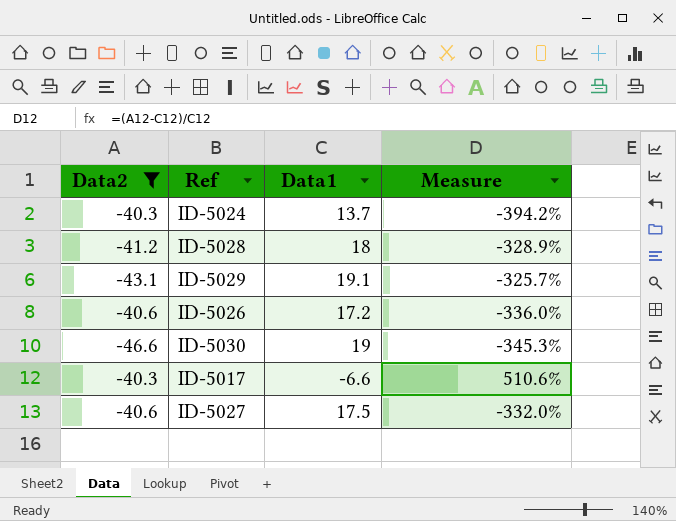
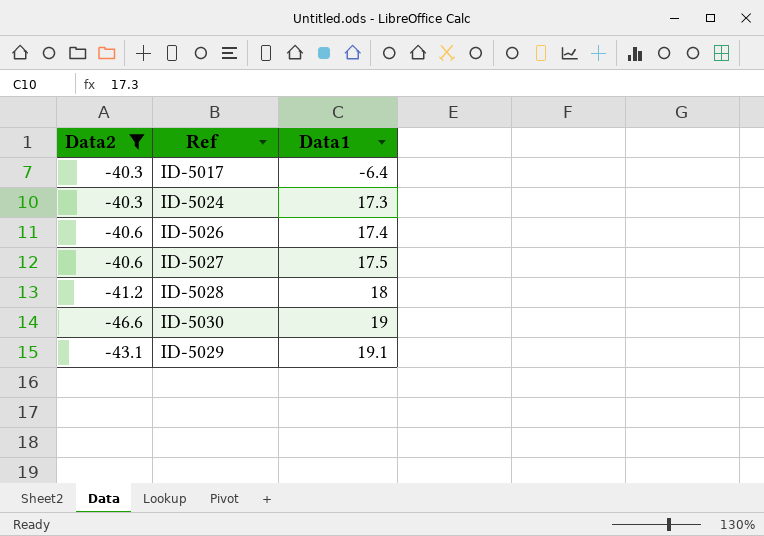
row order: none -> Data1 ascending
column Measure | formula: ([Data2] - [Data1]) / [Data1] -> none
ID-5017 | Data1: -6.6 -> -6.4
ID-5024 | Data1: 13.7 -> 17.3
ID-5026 | Data1: 17.2 -> 17.4

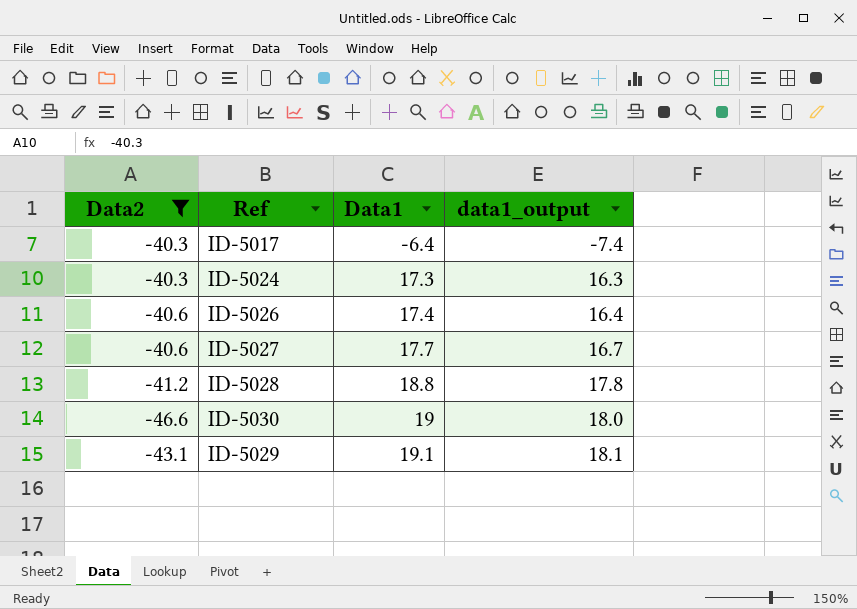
column data1_output | formula: none -> [Data1] - 1
ID-5027 | Data1: 17.5 -> 17.7
ID-5028 | Data1: 18 -> 18.8

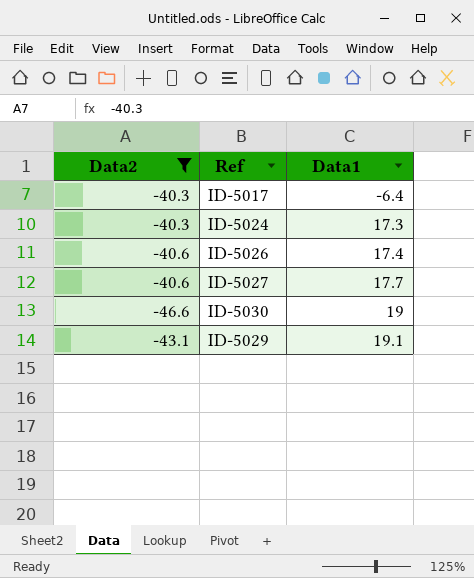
column data1_output | formula: [Data1] - 1 -> none
row ID-5028: -41.2 | 18.8 | 17.8 -> none

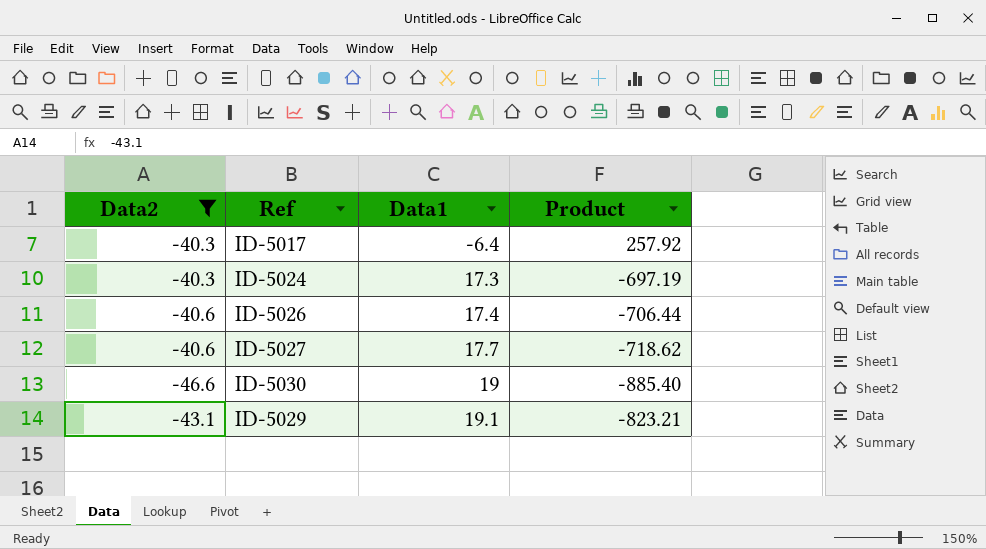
column Product | formula: none -> [Data2] * [Data1]

